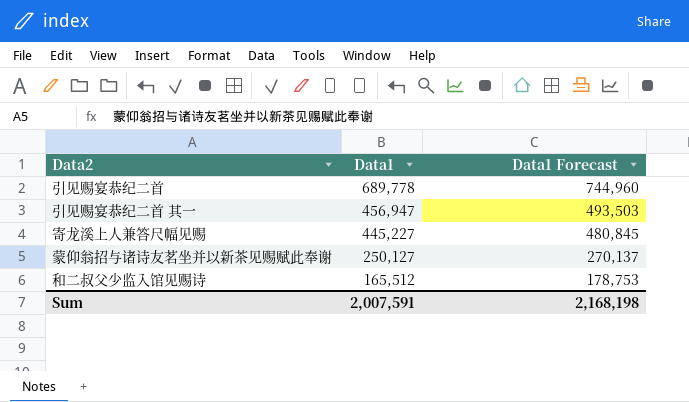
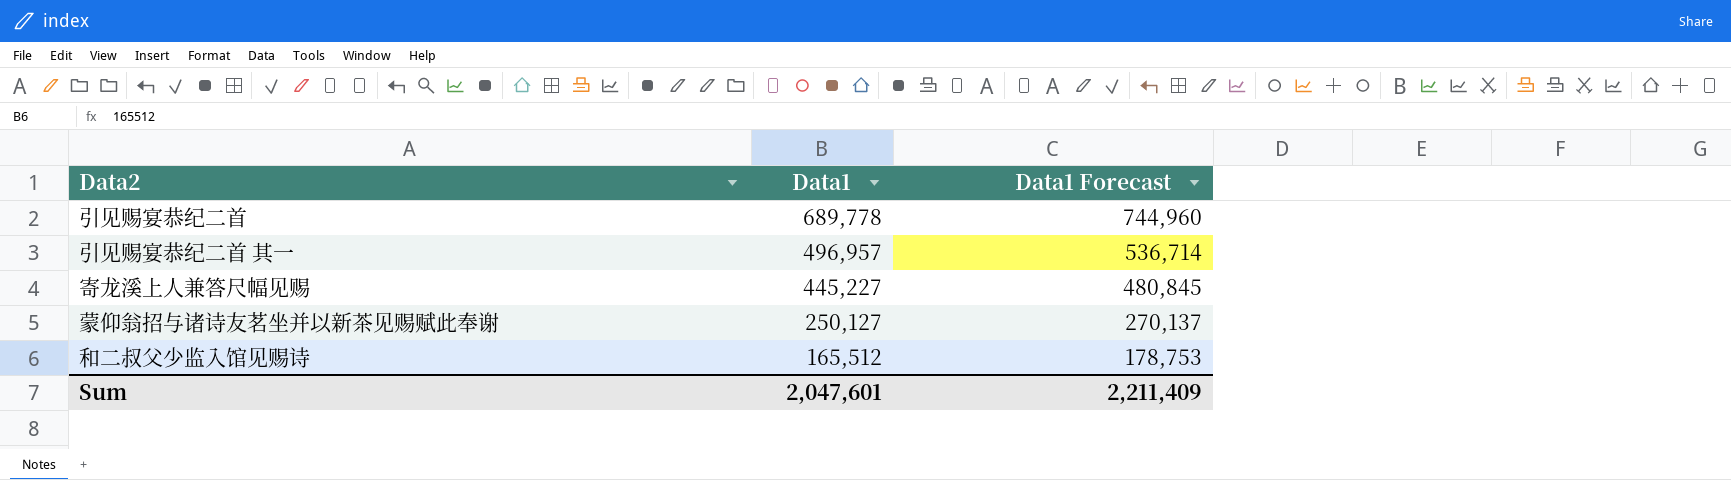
引见赐宴恭纪二首 其一 | Data1: 456,947 -> 496,957
引见赐宴恭纪二首 其一 | Data1 Forecast: 493,503 -> 536,714
Sum | Data1: 2,007,591 -> 2,047,601
Sum | Data1 Forecast: 2,168,198 -> 2,211,409

